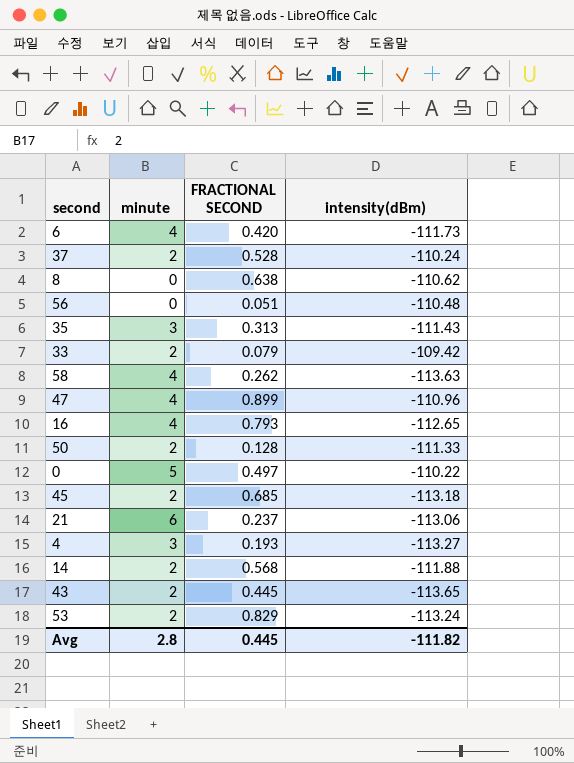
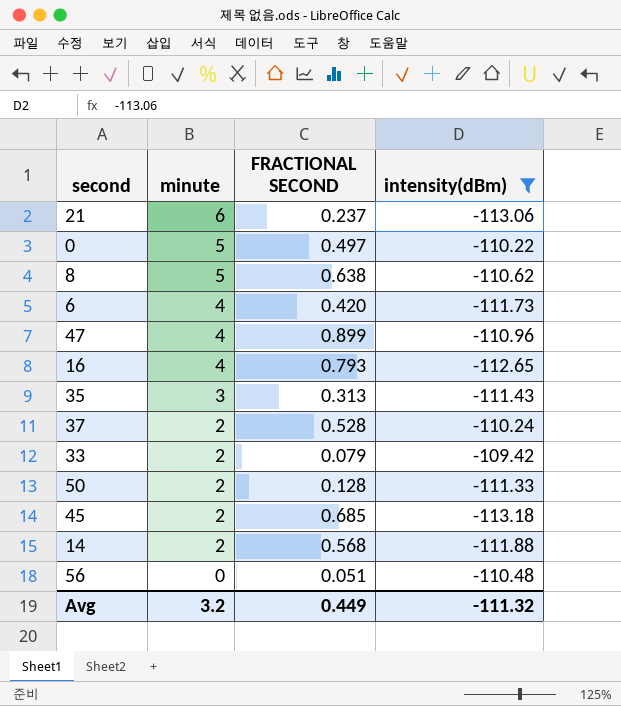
filter: none -> intensity(dBm) >= -113.18
row order: none -> minute descending
8 | minute: 0 -> 5
Avg | minute: 2.8 -> 3.2
Avg | FRACTIONAL SECOND: 0.445 -> 0.449
Avg | intensity(dBm): -111.82 -> -111.32

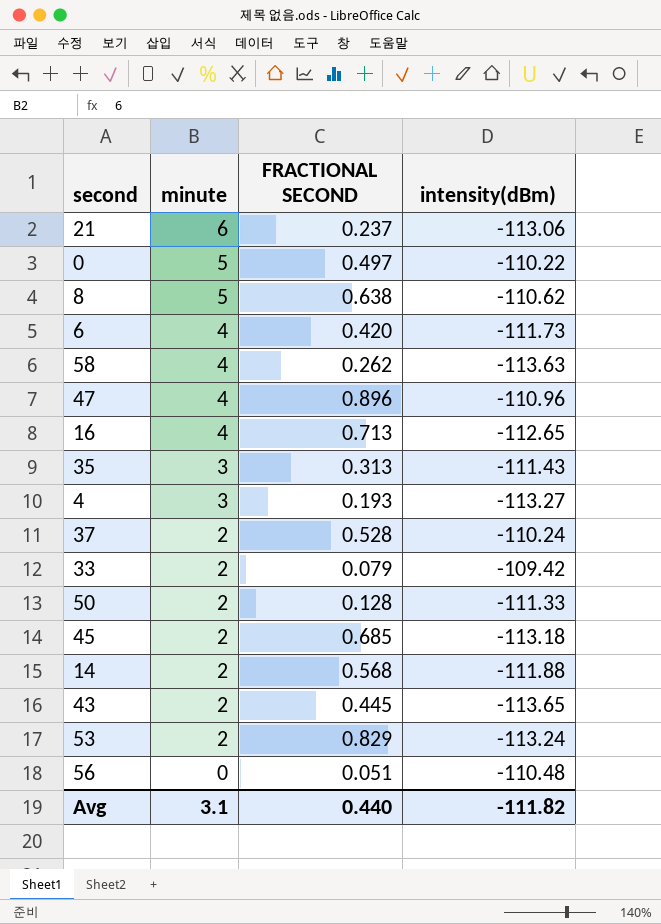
filter: intensity(dBm) >= -113.18 -> none
47 | FRACTIONAL SECOND: 0.899 -> 0.896
16 | FRACTIONAL SECOND: 0.793 -> 0.713
Avg | minute: 3.2 -> 3.1
Avg | FRACTIONAL SECOND: 0.449 -> 0.440
Avg | intensity(dBm): -111.32 -> -111.82

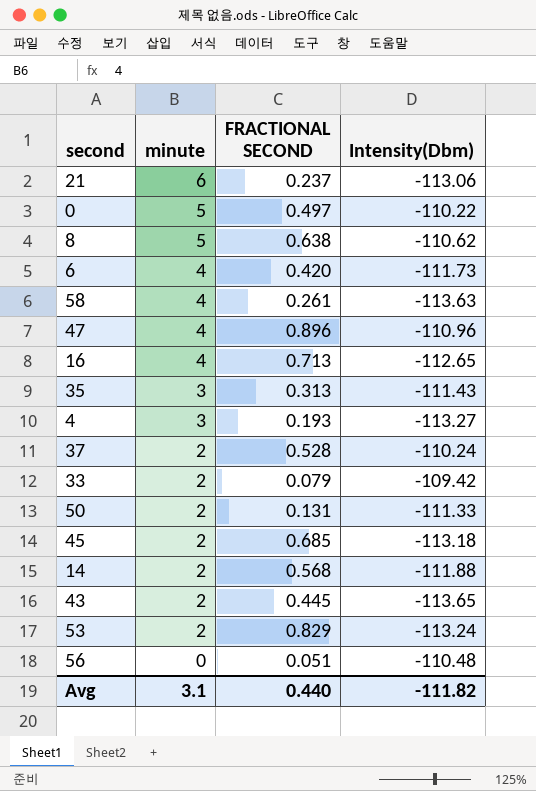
column name: intensity(dBm) -> Intensity(Dbm)
58 | FRACTIONAL SECOND: 0.262 -> 0.261
50 | FRACTIONAL SECOND: 0.128 -> 0.131

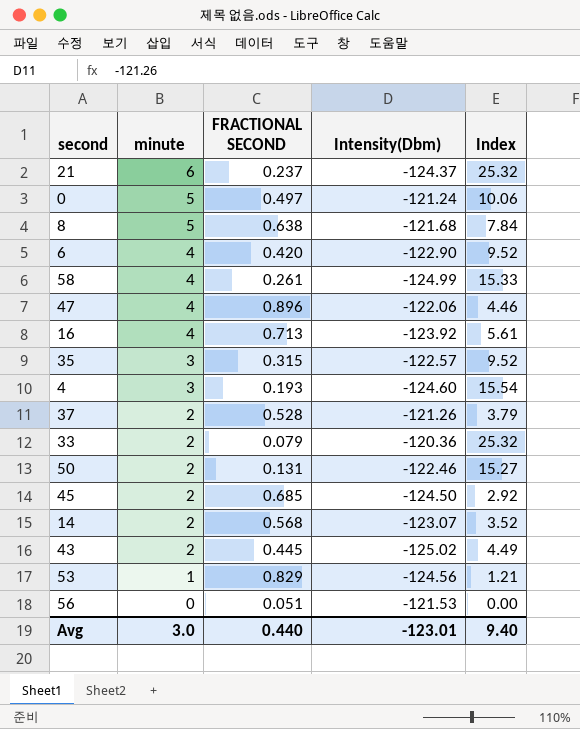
column Index | formula: none -> [minute] / [FRACTIONAL SECOND]
21 | Intensity(Dbm): -113.06 -> -124.37
0 | Intensity(Dbm): -110.22 -> -121.24
8 | Intensity(Dbm): -110.62 -> -121.68
6 | Intensity(Dbm): -111.73 -> -122.90
58 | Intensity(Dbm): -113.63 -> -124.99
47 | Intensity(Dbm): -110.96 -> -122.06
16 | Intensity(Dbm): -112.65 -> -123.92
35 | FRACTIONAL SECOND: 0.313 -> 0.315
35 | Intensity(Dbm): -111.43 -> -122.57
4 | Intensity(Dbm): -113.27 -> -124.60
37 | Intensity(Dbm): -110.24 -> -121.26
33 | Intensity(Dbm): -109.42 -> -120.36
50 | Intensity(Dbm): -111.33 -> -122.46
45 | Intensity(Dbm): -113.18 -> -124.50
14 | Intensity(Dbm): -111.88 -> -123.07
43 | Intensity(Dbm): -113.65 -> -125.02
53 | minute: 2 -> 1
53 | Intensity(Dbm): -113.24 -> -124.56
56 | Intensity(Dbm): -110.48 -> -121.53
Avg | minute: 3.1 -> 3.0
Avg | Intensity(Dbm): -111.82 -> -123.01

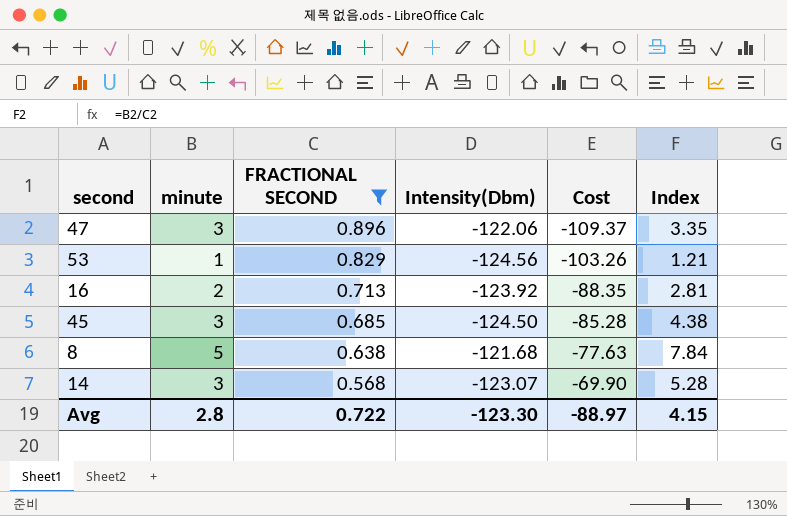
filter: none -> FRACTIONAL SECOND >= 0.568
row order: minute descending -> FRACTIONAL SECOND descending
column Cost | formula: none -> [FRACTIONAL SECOND] * [Intensity(Dbm)]
47 | minute: 4 -> 3
47 | Index: 4.46 -> 3.35
16 | minute: 4 -> 2
16 | Index: 5.61 -> 2.81
45 | minute: 2 -> 3
45 | Index: 2.92 -> 4.38
14 | minute: 2 -> 3
14 | Index: 3.52 -> 5.28
Avg | minute: 3.0 -> 2.8
Avg | FRACTIONAL SECOND: 0.440 -> 0.722
Avg | Intensity(Dbm): -123.01 -> -123.30
Avg | Index: 9.40 -> 4.15

